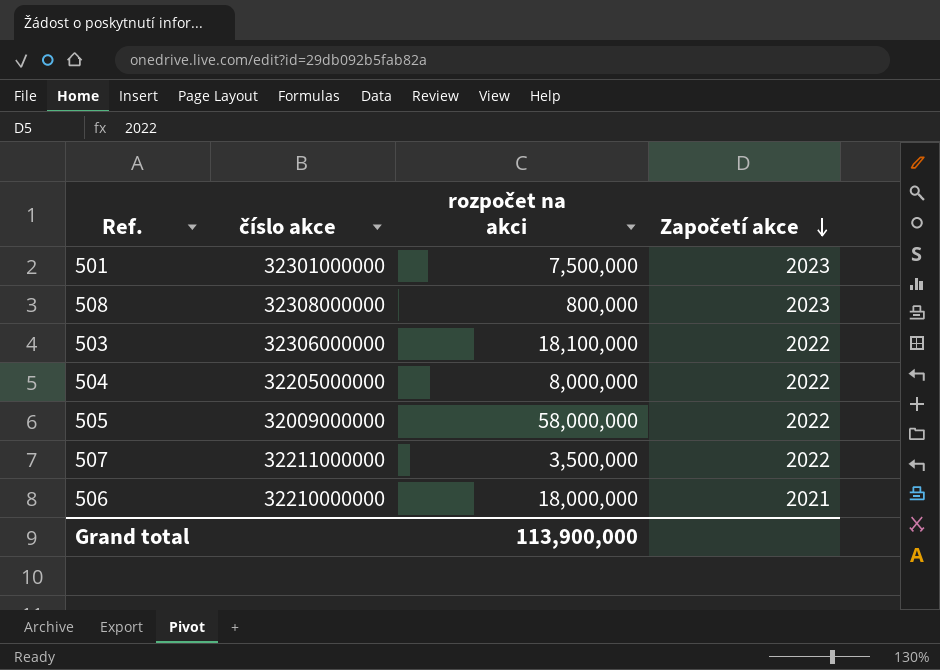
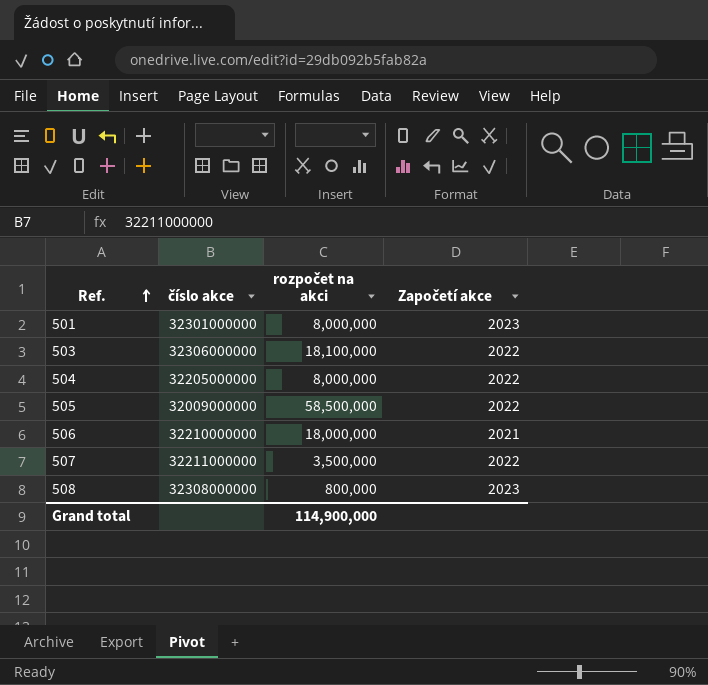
row order: Započetí akce descending -> Ref. ascending
501 | rozpočet na akci: 7,500,000 -> 8,000,000
505 | rozpočet na akci: 58,000,000 -> 58,500,000
Grand total | rozpočet na akci: 113,900,000 -> 114,900,000

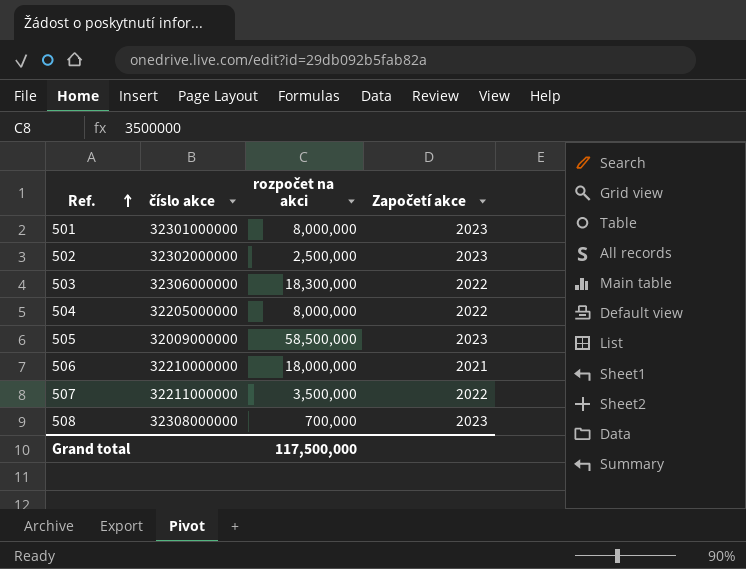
row 502: none -> 32302000000 | 2,500,000 | 2023
503 | rozpočet na akci: 18,100,000 -> 18,300,000
505 | Započetí akce: 2022 -> 2023
508 | rozpočet na akci: 800,000 -> 700,000
Grand total | rozpočet na akci: 114,900,000 -> 117,500,000

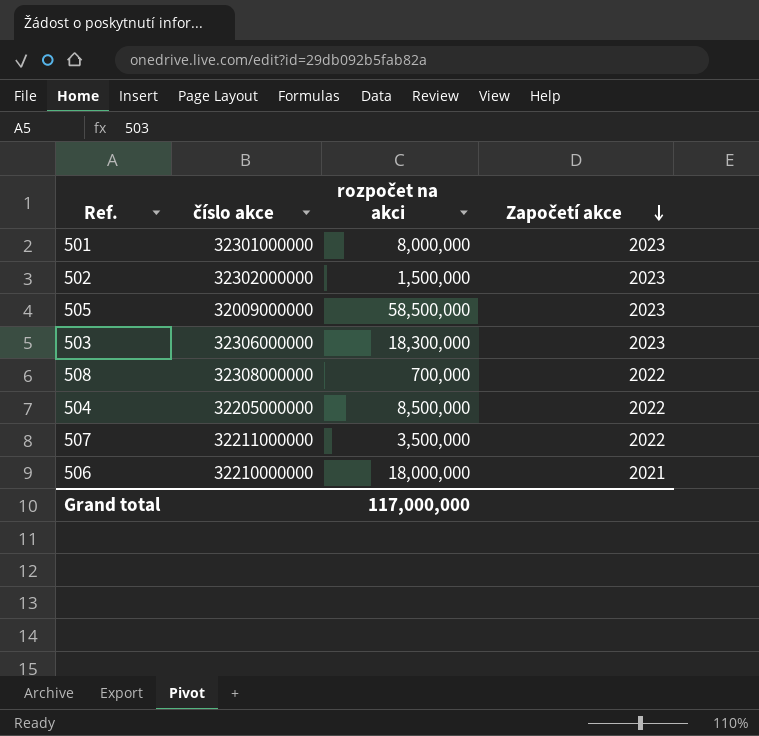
row order: Ref. ascending -> Započetí akce descending
502 | rozpočet na akci: 2,500,000 -> 1,500,000
503 | Započetí akce: 2022 -> 2023
508 | Započetí akce: 2023 -> 2022
504 | rozpočet na akci: 8,000,000 -> 8,500,000
Grand total | rozpočet na akci: 117,500,000 -> 117,000,000

